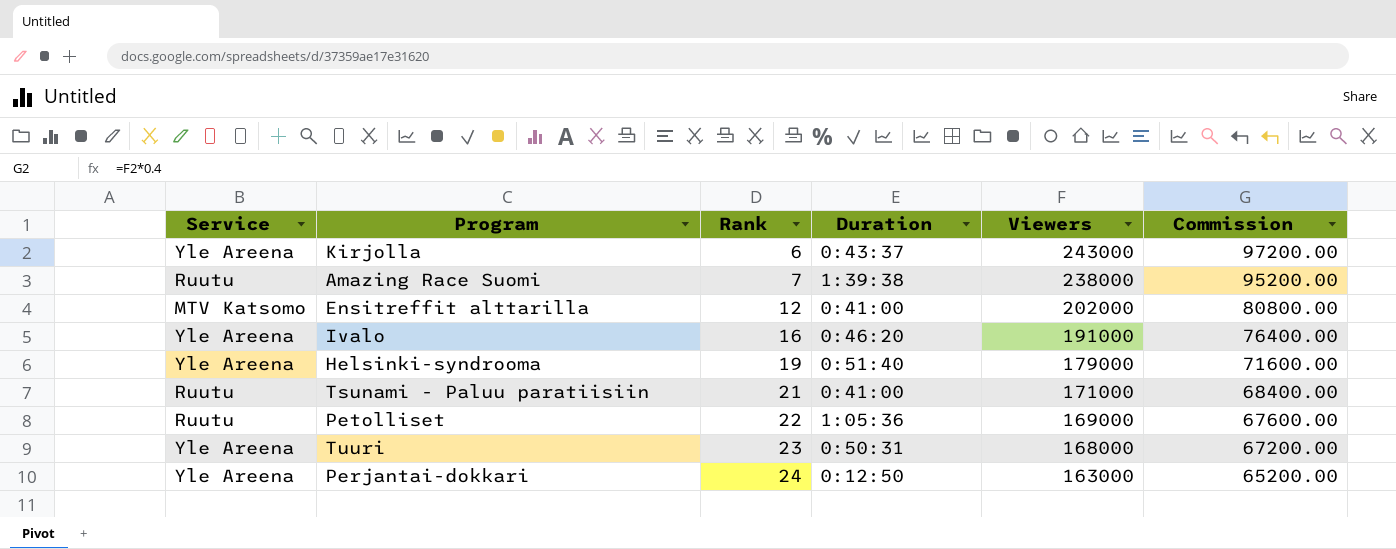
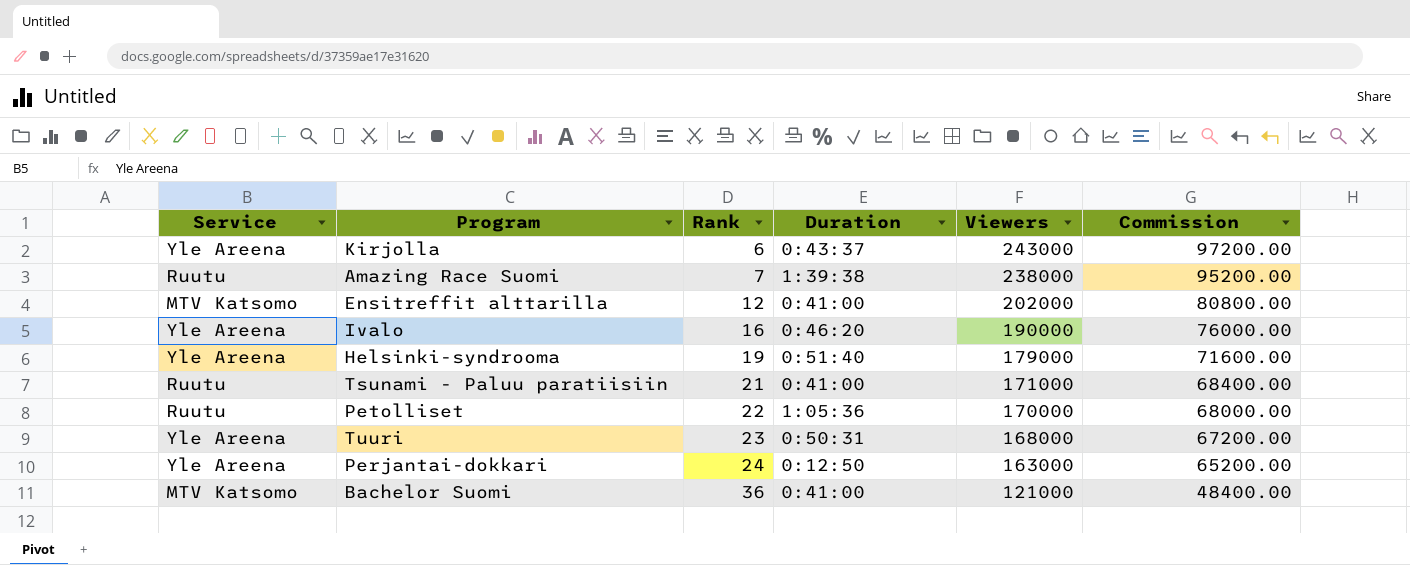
Ivalo | Viewers: 191000 -> 190000
Ivalo | Commission: 76400.00 -> 76000.00
Petolliset | Viewers: 169000 -> 170000
Petolliset | Commission: 67600.00 -> 68000.00
row Bachelor Suomi: none -> MTV Katsomo | 36 | 0:41:00 | 121000 | 48400.00

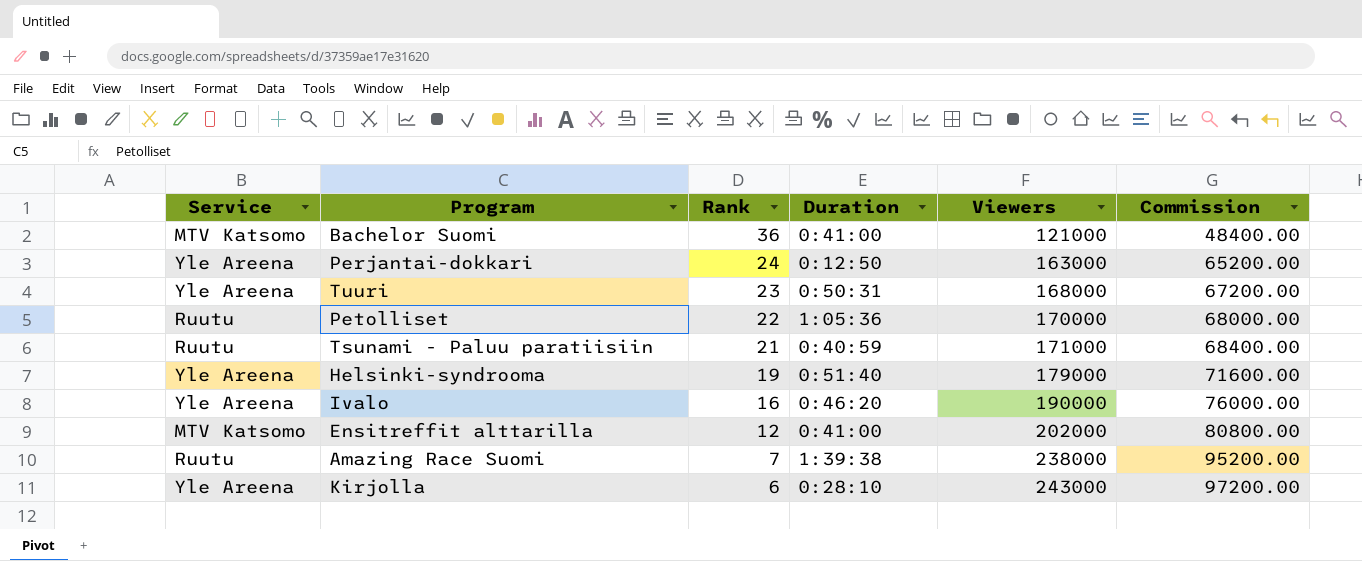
row order: Rank ascending -> Rank descending
Tsunami - Paluu paratiisiin | Duration: 0:41:00 -> 0:40:59
Kirjolla | Duration: 0:43:37 -> 0:28:10

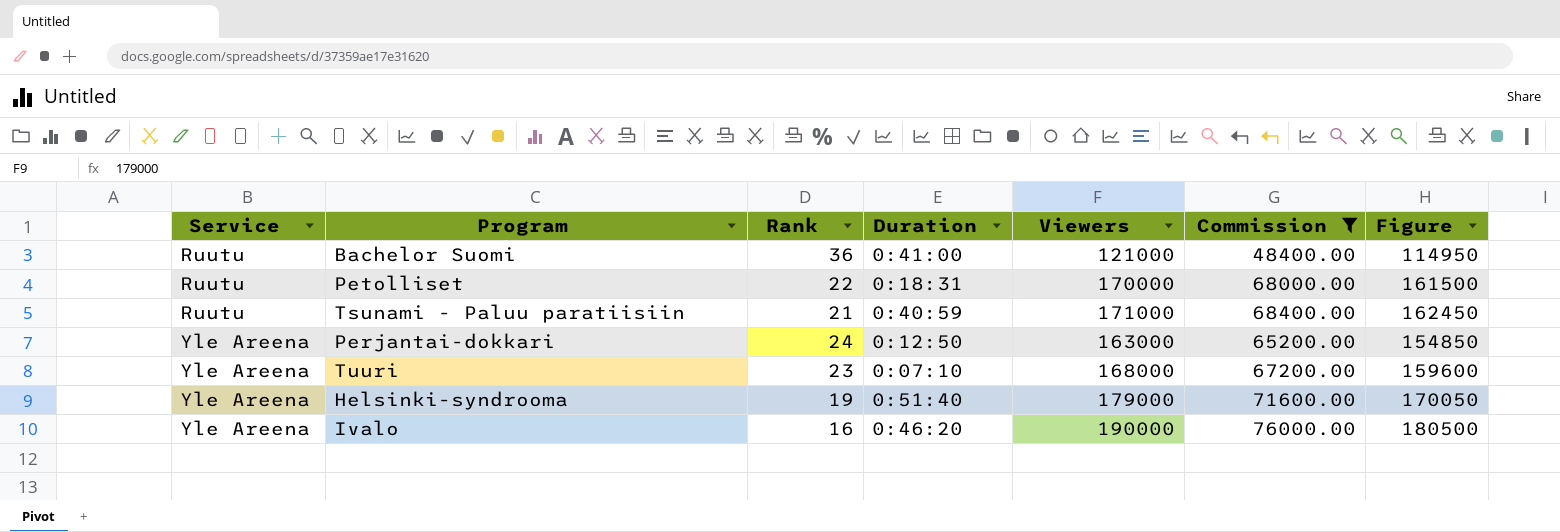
filter: none -> Commission <= 76000.00
row order: Rank descending -> Service ascending
column Figure | formula: none -> [Viewers] * 0.95
Bachelor Suomi | Service: MTV Katsomo -> Ruutu
Petolliset | Duration: 1:05:36 -> 0:18:31
Tuuri | Duration: 0:50:31 -> 0:07:10

